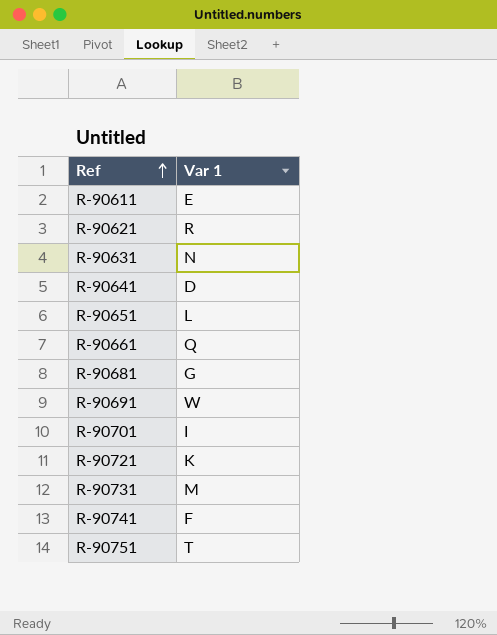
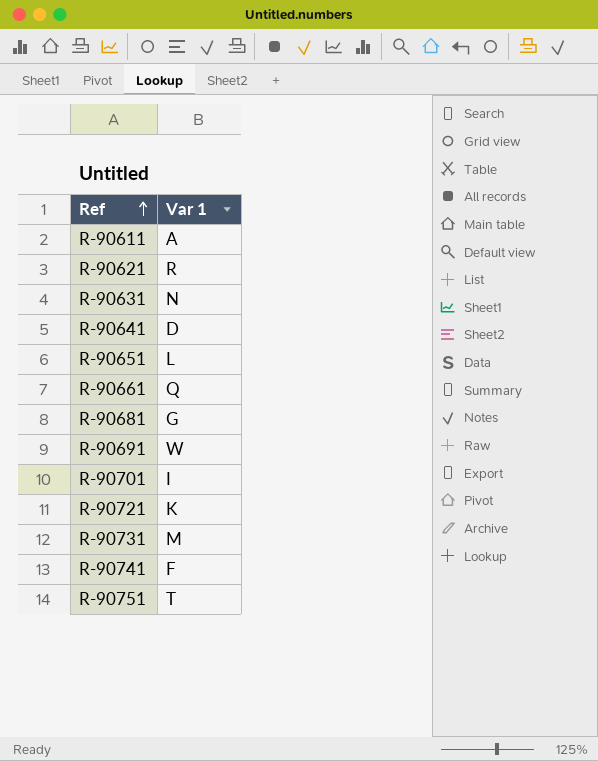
R-90611 | Var 1: E -> A

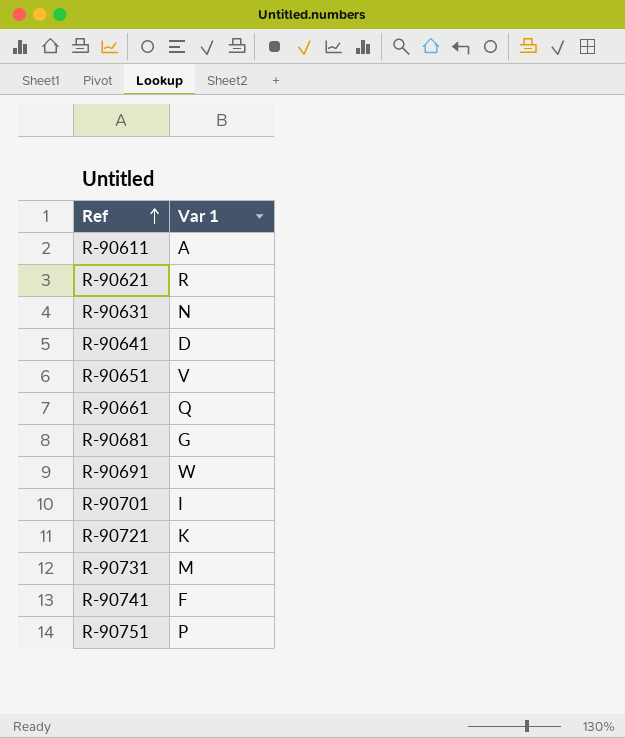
R-90651 | Var 1: L -> V
R-90751 | Var 1: T -> P

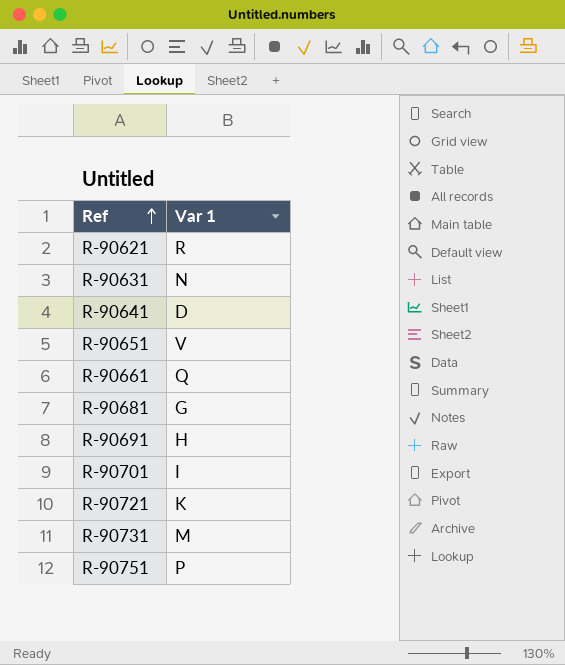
row R-90611: A -> none
row R-90741: F -> none
R-90691 | Var 1: W -> H

